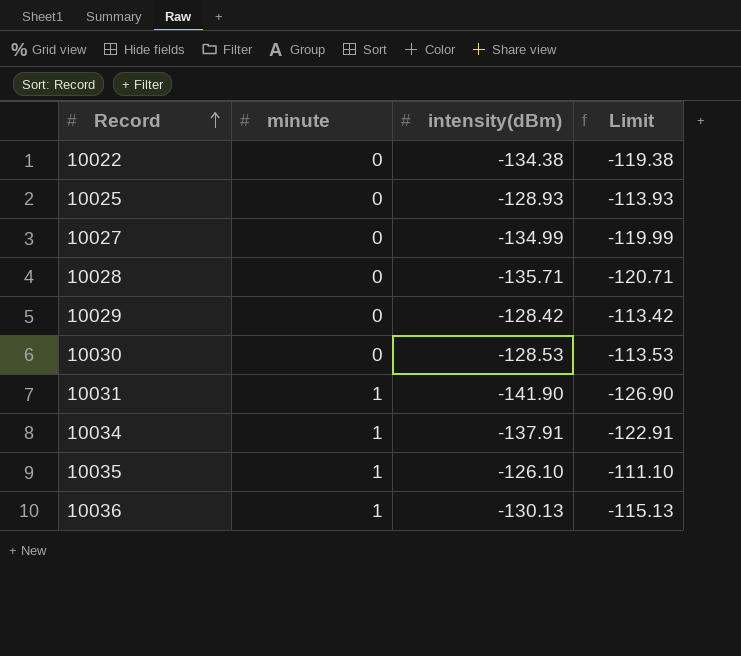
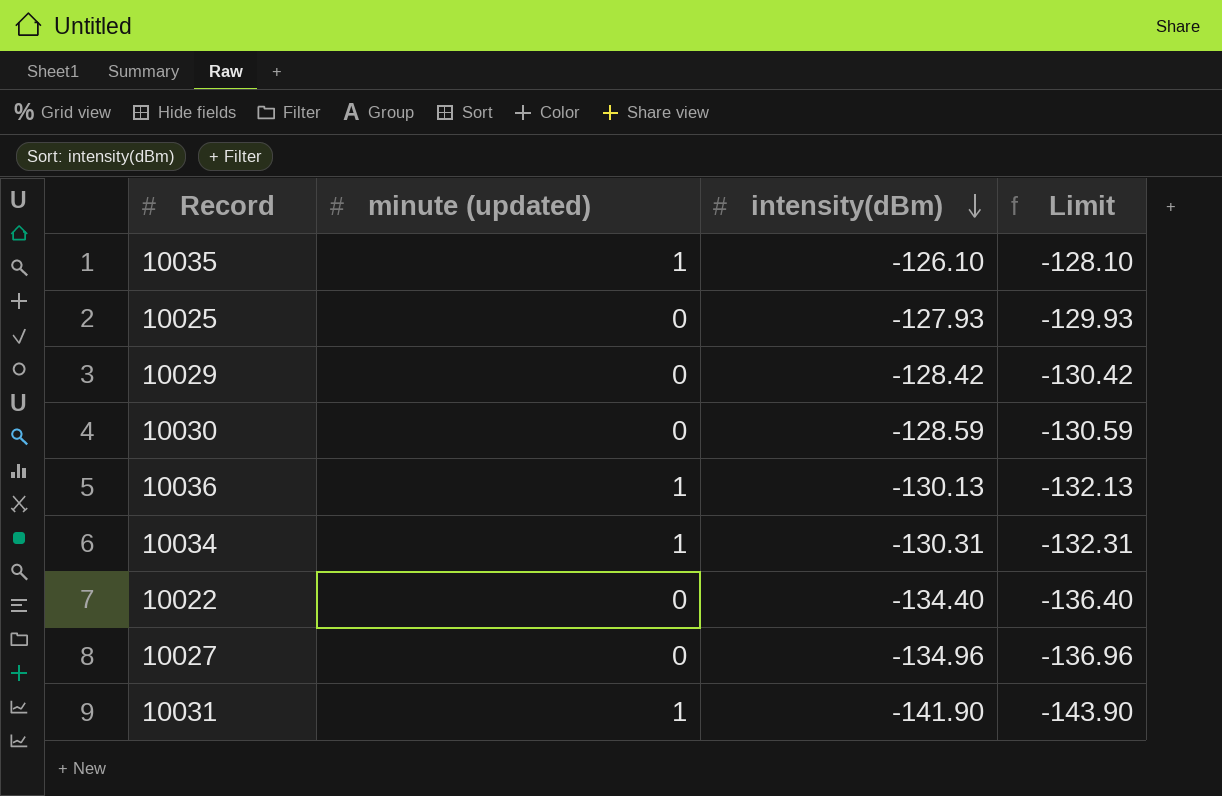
row order: Record ascending -> intensity(dBm) descending
column name: minute -> minute (updated)
column Limit | formula: [intensity(dBm)] + 15 -> [intensity(dBm)] - 2
row 10028: 0 | -135.71 | -120.71 -> none
10025 | intensity(dBm): -128.93 -> -127.93
10030 | intensity(dBm): -128.53 -> -128.59
10034 | intensity(dBm): -137.91 -> -130.31
10022 | intensity(dBm): -134.38 -> -134.40
10027 | intensity(dBm): -134.99 -> -134.96

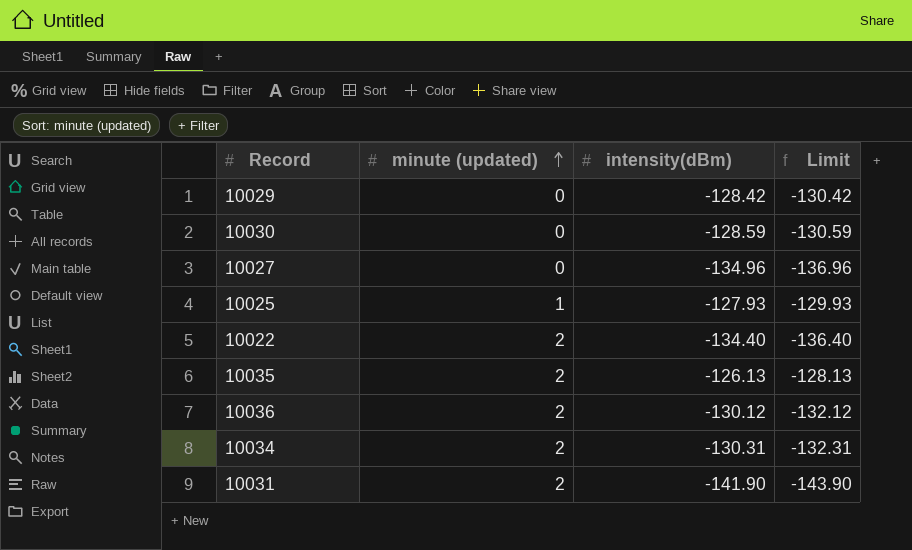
row order: intensity(dBm) descending -> minute (updated) ascending
10025 | minute (updated): 0 -> 1
10022 | minute (updated): 0 -> 2
10035 | minute (updated): 1 -> 2
10035 | intensity(dBm): -126.10 -> -126.13
10035 | Limit: -128.10 -> -128.13
10036 | minute (updated): 1 -> 2
10036 | intensity(dBm): -130.13 -> -130.12
10036 | Limit: -132.13 -> -132.12
10034 | minute (updated): 1 -> 2
10031 | minute (updated): 1 -> 2

